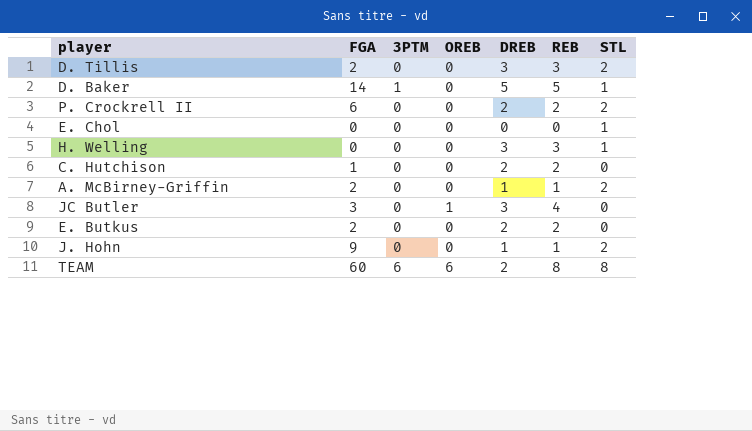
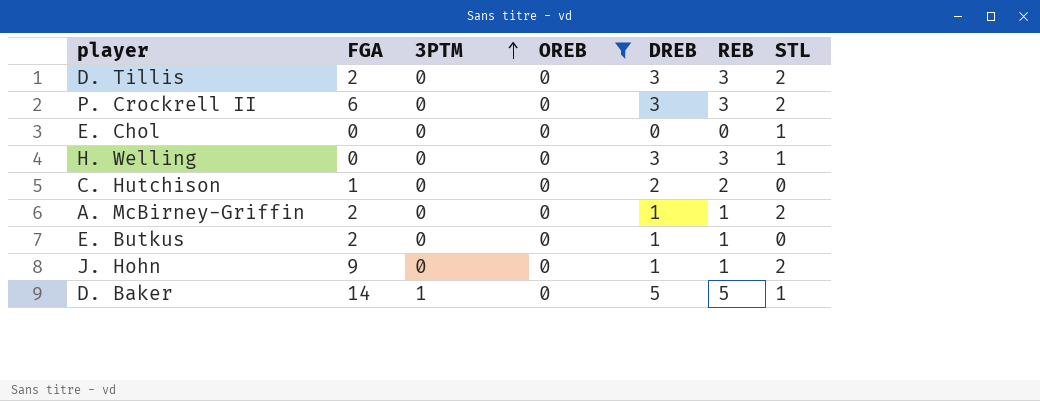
filter: none -> OREB = 0
row order: none -> 3PTM ascending
P. Crockrell II | DREB: 2 -> 3
P. Crockrell II | REB: 2 -> 3
E. Butkus | DREB: 2 -> 1
E. Butkus | REB: 2 -> 1

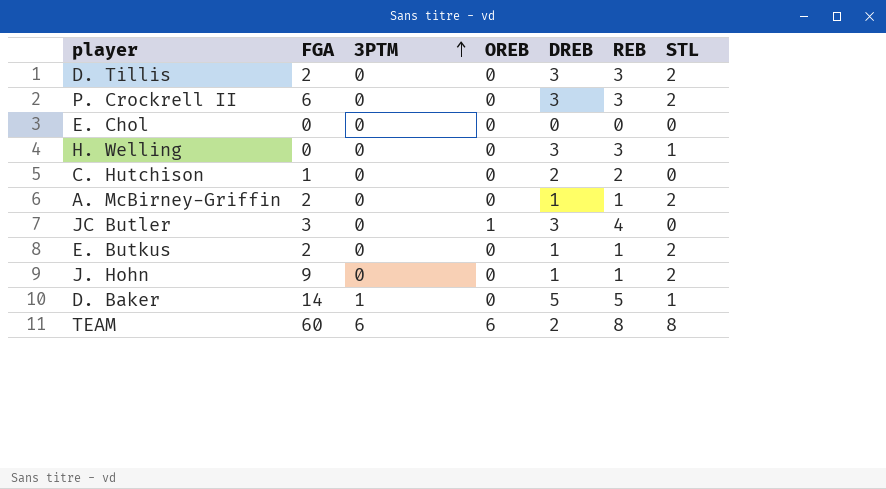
filter: OREB = 0 -> none
E. Chol | STL: 1 -> 0
E. Butkus | STL: 0 -> 2

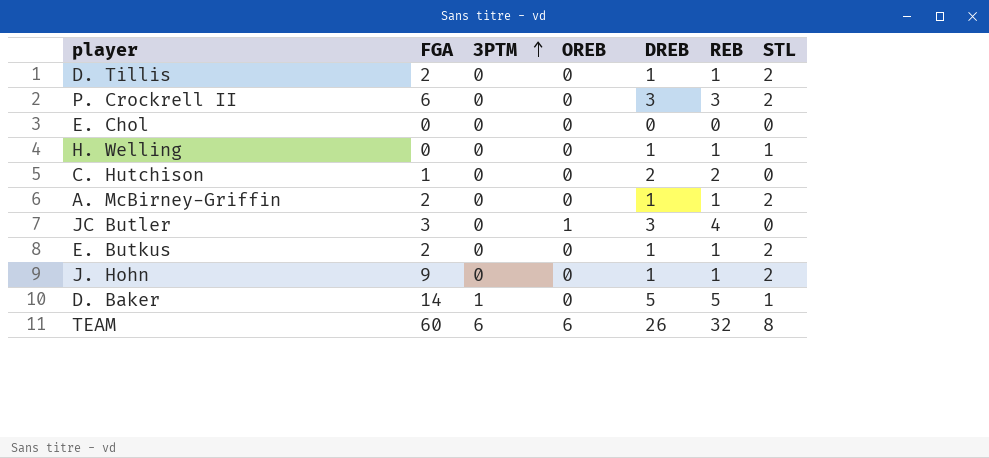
D. Tillis | DREB: 3 -> 1
D. Tillis | REB: 3 -> 1
H. Welling | DREB: 3 -> 1
H. Welling | REB: 3 -> 1
TEAM | DREB: 2 -> 26
TEAM | REB: 8 -> 32

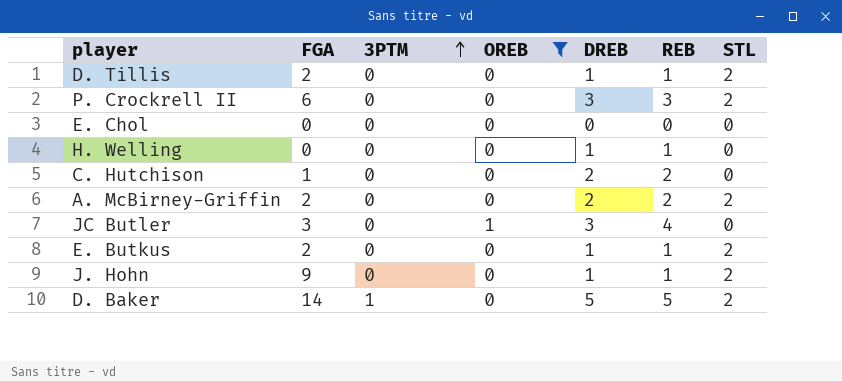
filter: none -> OREB != 6
H. Welling | STL: 1 -> 0
A. McBirney-Griffin | DREB: 1 -> 2
A. McBirney-Griffin | REB: 1 -> 2
D. Baker | STL: 1 -> 2

